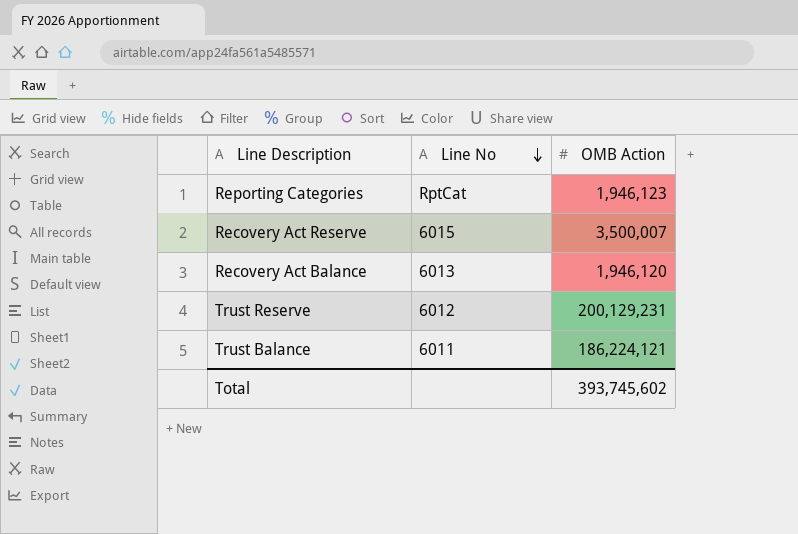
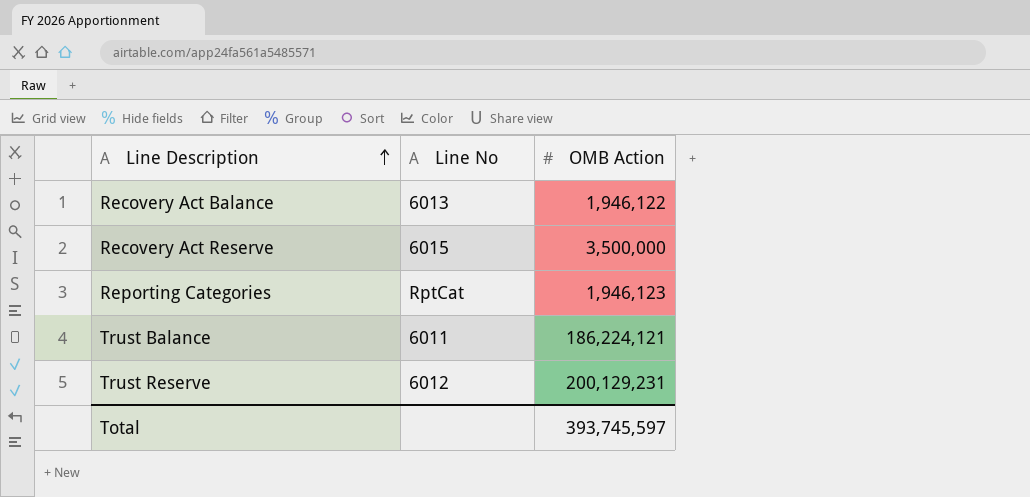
row order: Line No descending -> Line Description ascending
Recovery Act Balance | OMB Action: 1,946,120 -> 1,946,122
Recovery Act Reserve | OMB Action: 3,500,007 -> 3,500,000
Total | OMB Action: 393,745,602 -> 393,745,597

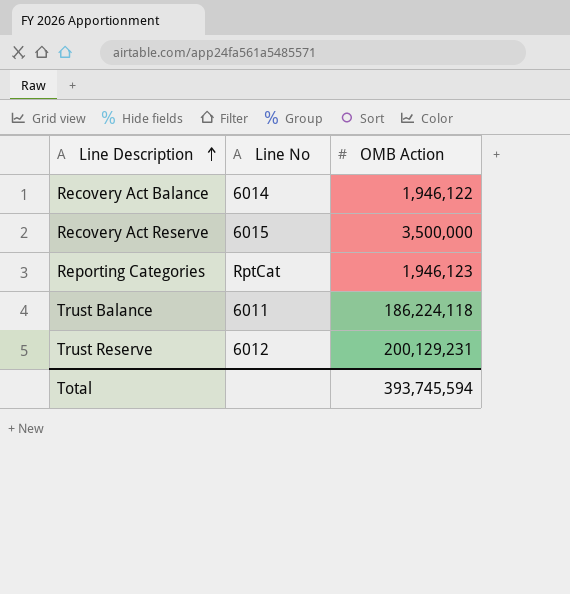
Recovery Act Balance | Line No: 6013 -> 6014
Trust Balance | OMB Action: 186,224,121 -> 186,224,118
Total | OMB Action: 393,745,597 -> 393,745,594

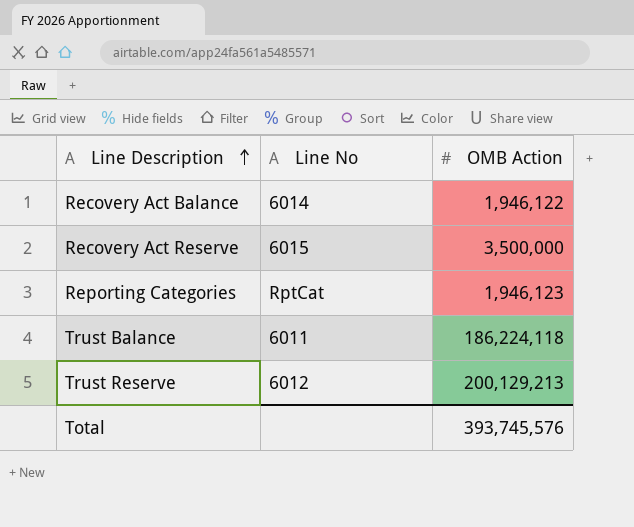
Trust Reserve | OMB Action: 200,129,231 -> 200,129,213
Total | OMB Action: 393,745,594 -> 393,745,576

